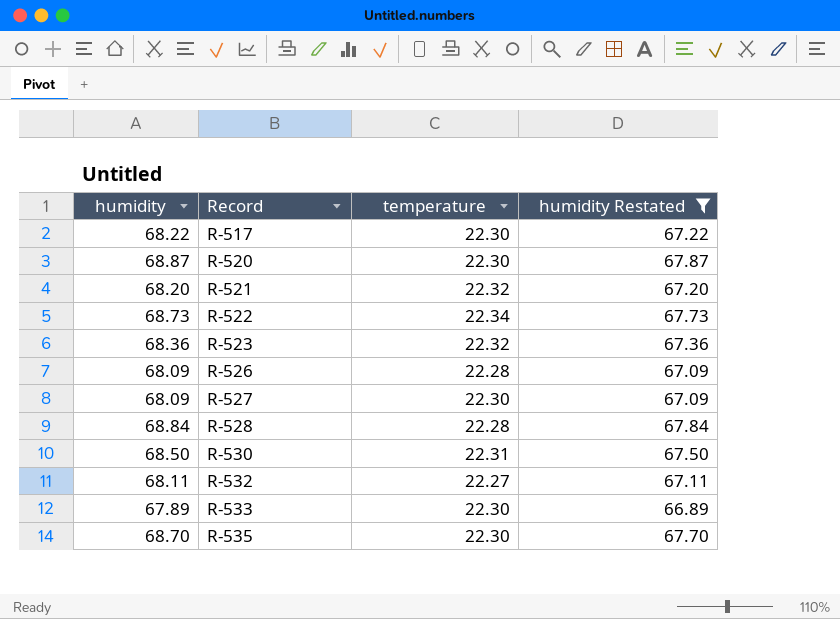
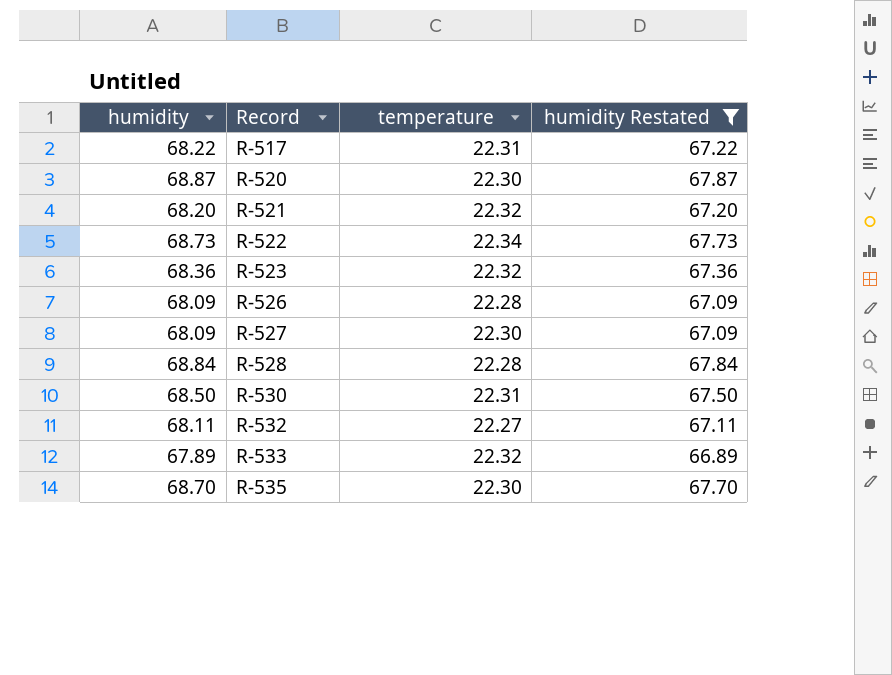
R-517 | temperature: 22.30 -> 22.31
R-533 | temperature: 22.30 -> 22.32

